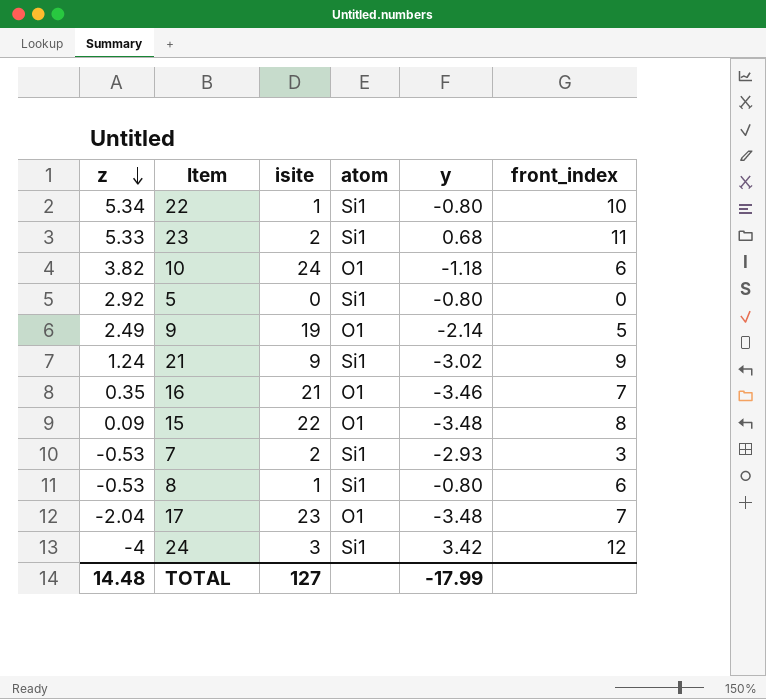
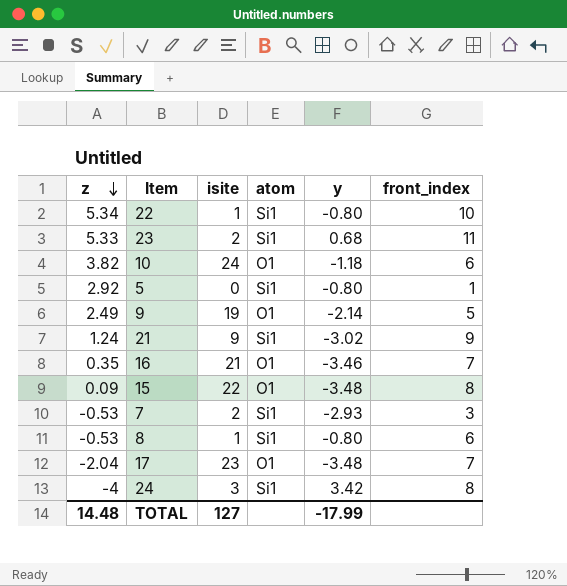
5 | front_index: 0 -> 1
24 | front_index: 12 -> 8

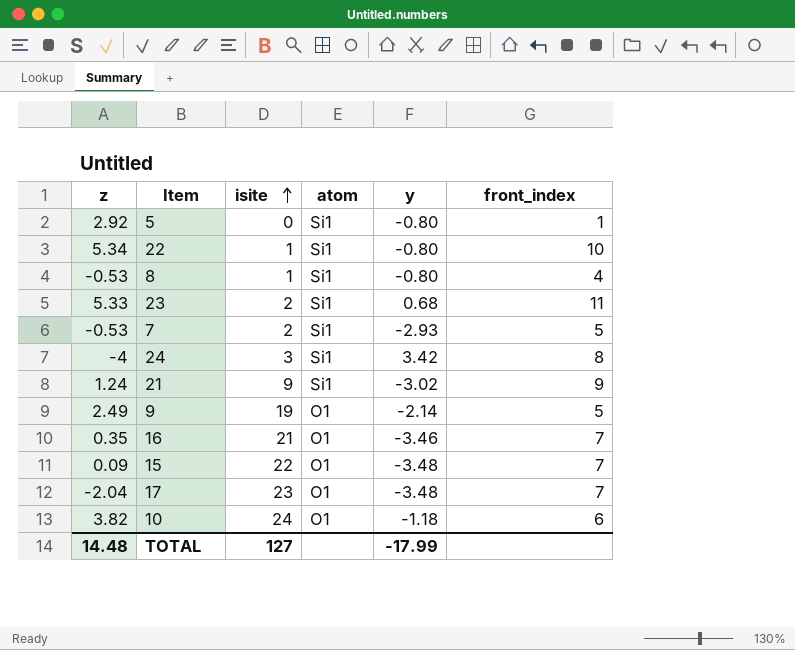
row order: z descending -> isite ascending
8 | front_index: 6 -> 4
7 | front_index: 3 -> 5
15 | front_index: 8 -> 7

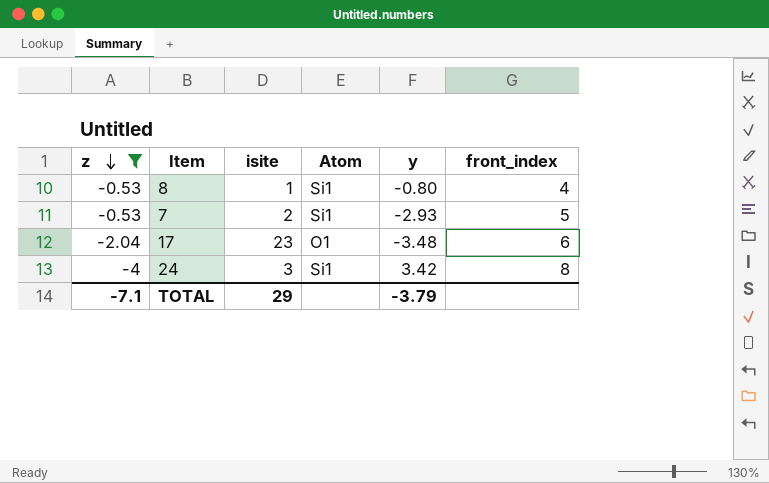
filter: none -> z <= -0.53
row order: isite ascending -> z descending
column name: atom -> Atom
17 | front_index: 7 -> 6
TOTAL | z: 14.48 -> -7.1
TOTAL | isite: 127 -> 29
TOTAL | y: -17.99 -> -3.79

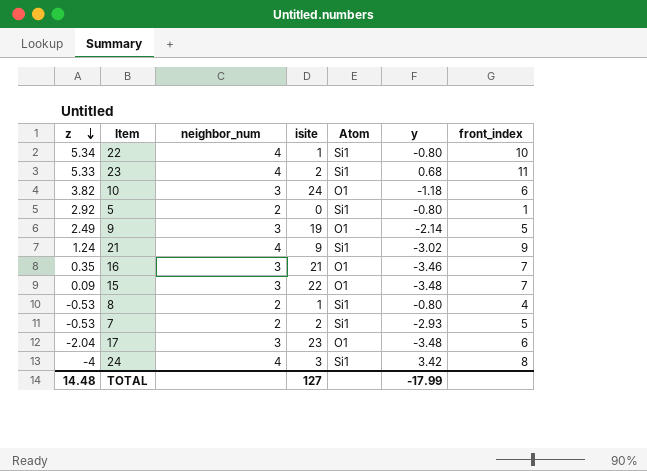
filter: z <= -0.53 -> none
column neighbor_num | position: none -> 3
TOTAL | z: -7.1 -> 14.48
TOTAL | isite: 29 -> 127
TOTAL | y: -3.79 -> -17.99

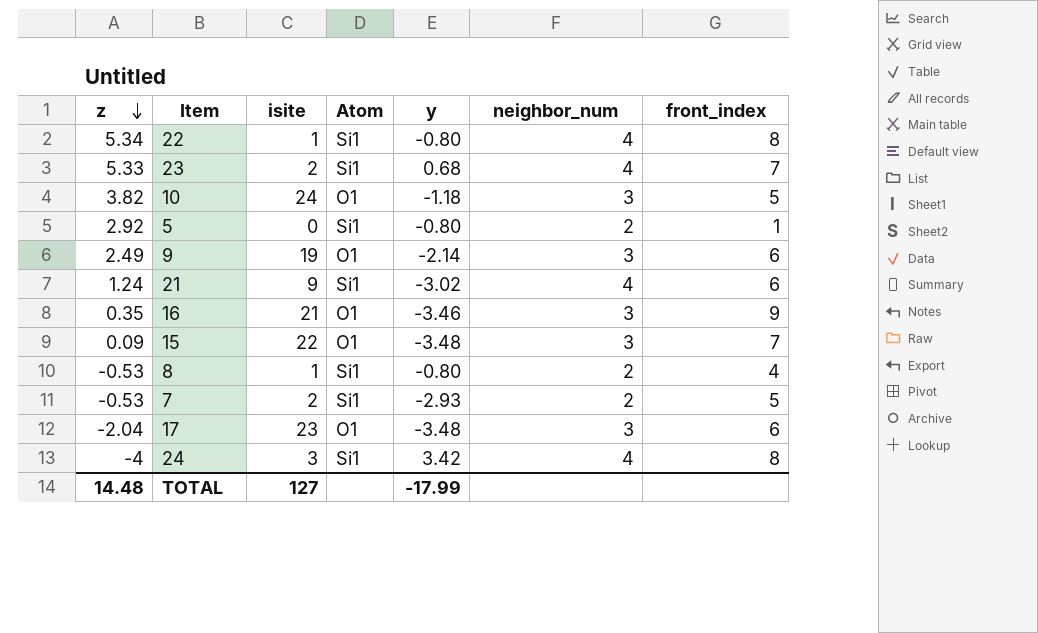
column neighbor_num | position: 3 -> 6
22 | front_index: 10 -> 8
23 | front_index: 11 -> 7
10 | front_index: 6 -> 5
9 | front_index: 5 -> 6
21 | front_index: 9 -> 6
16 | front_index: 7 -> 9

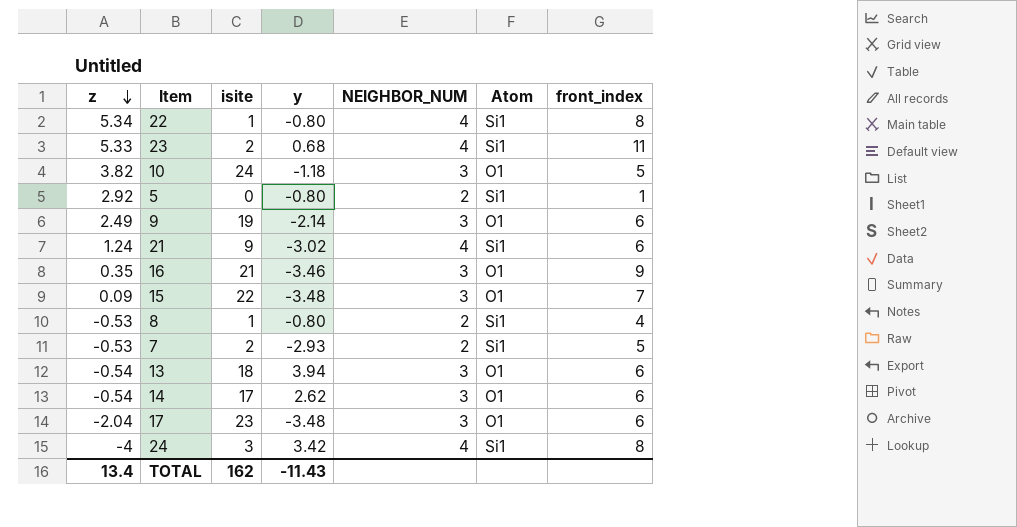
column name: neighbor_num -> NEIGHBOR_NUM
column Atom | position: 4 -> 6
23 | front_index: 7 -> 11
row 13: none -> -0.54 | 18 | 3.94 | 3 | O1 | 6
row 14: none -> -0.54 | 17 | 2.62 | 3 | O1 | 6
TOTAL | z: 14.48 -> 13.4
TOTAL | isite: 127 -> 162
TOTAL | y: -17.99 -> -11.43

